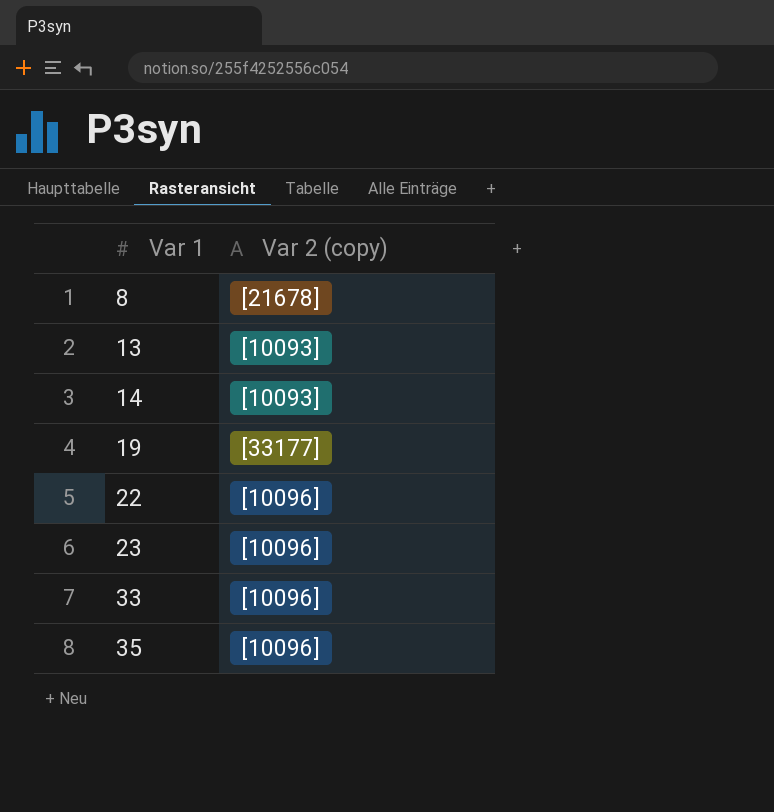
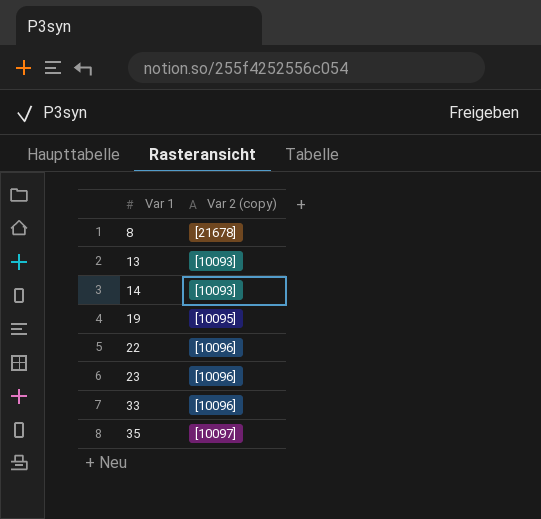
19 | Var 2 (copy): [33177] -> [10095]
35 | Var 2 (copy): [10096] -> [10097]

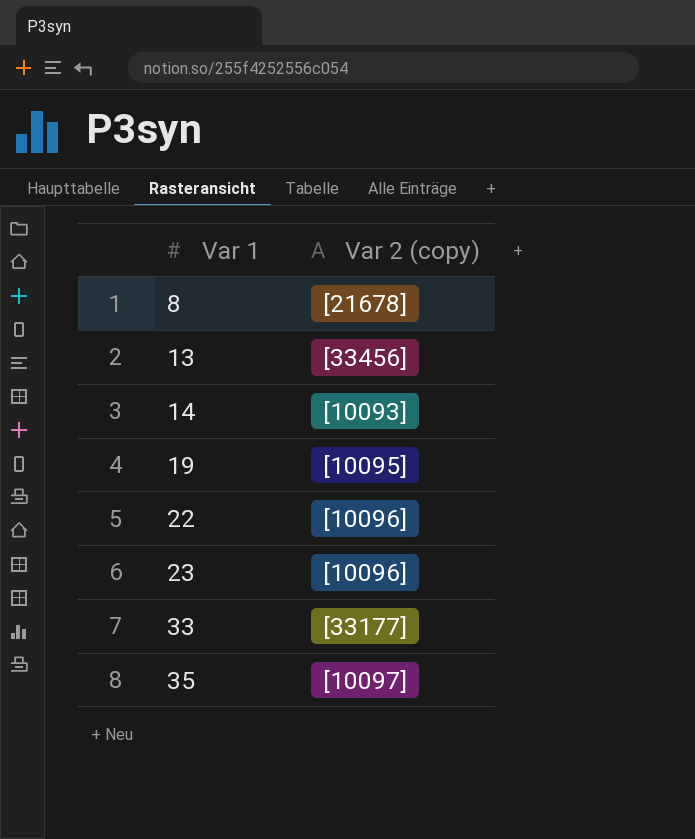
13 | Var 2 (copy): [10093] -> [33456]
33 | Var 2 (copy): [10096] -> [33177]

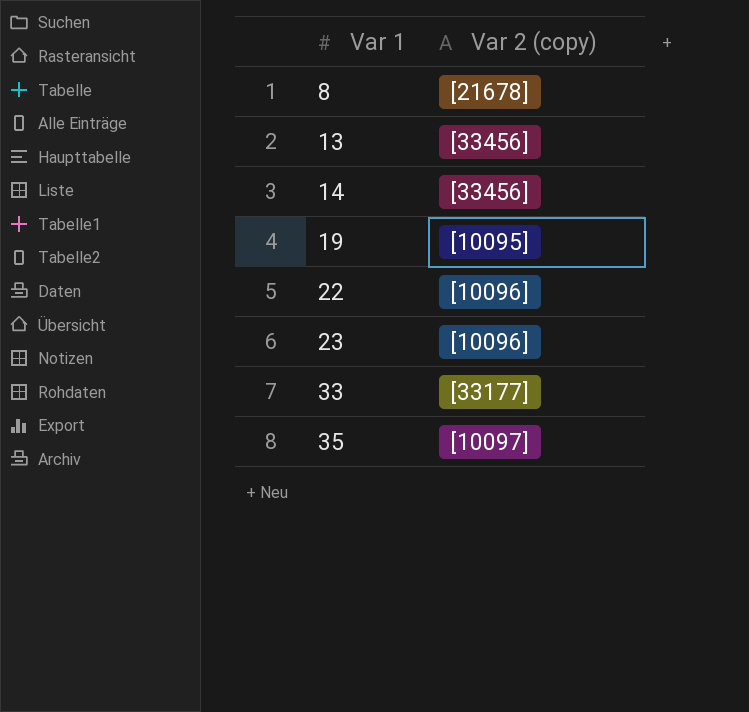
14 | Var 2 (copy): [10093] -> [33456]

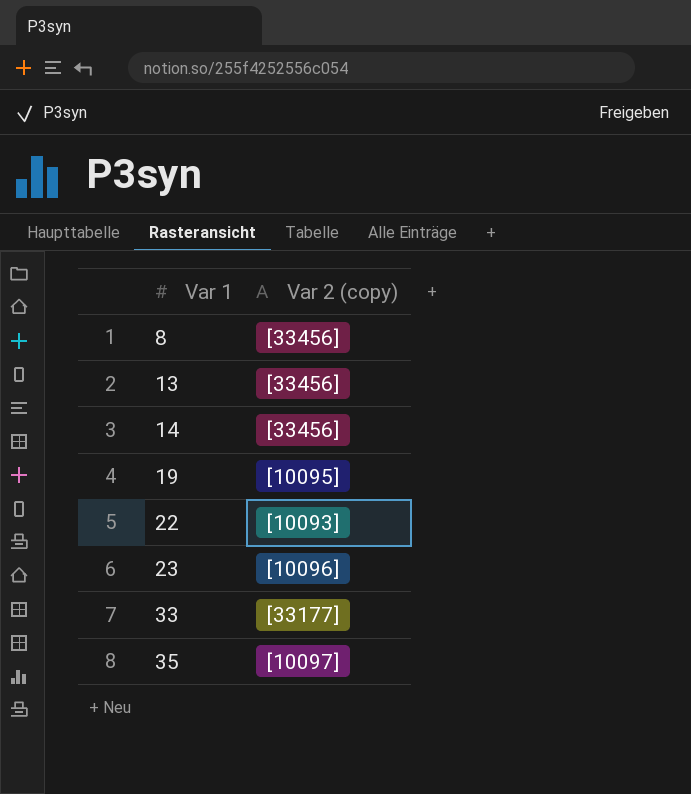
8 | Var 2 (copy): [21678] -> [33456]
22 | Var 2 (copy): [10096] -> [10093]

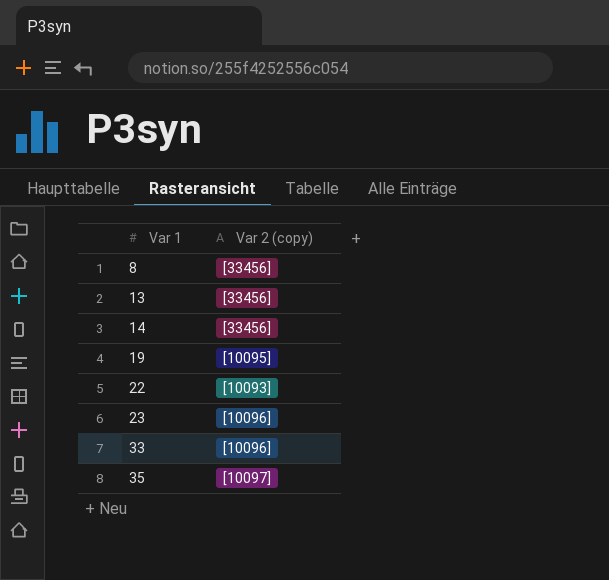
33 | Var 2 (copy): [33177] -> [10096]

